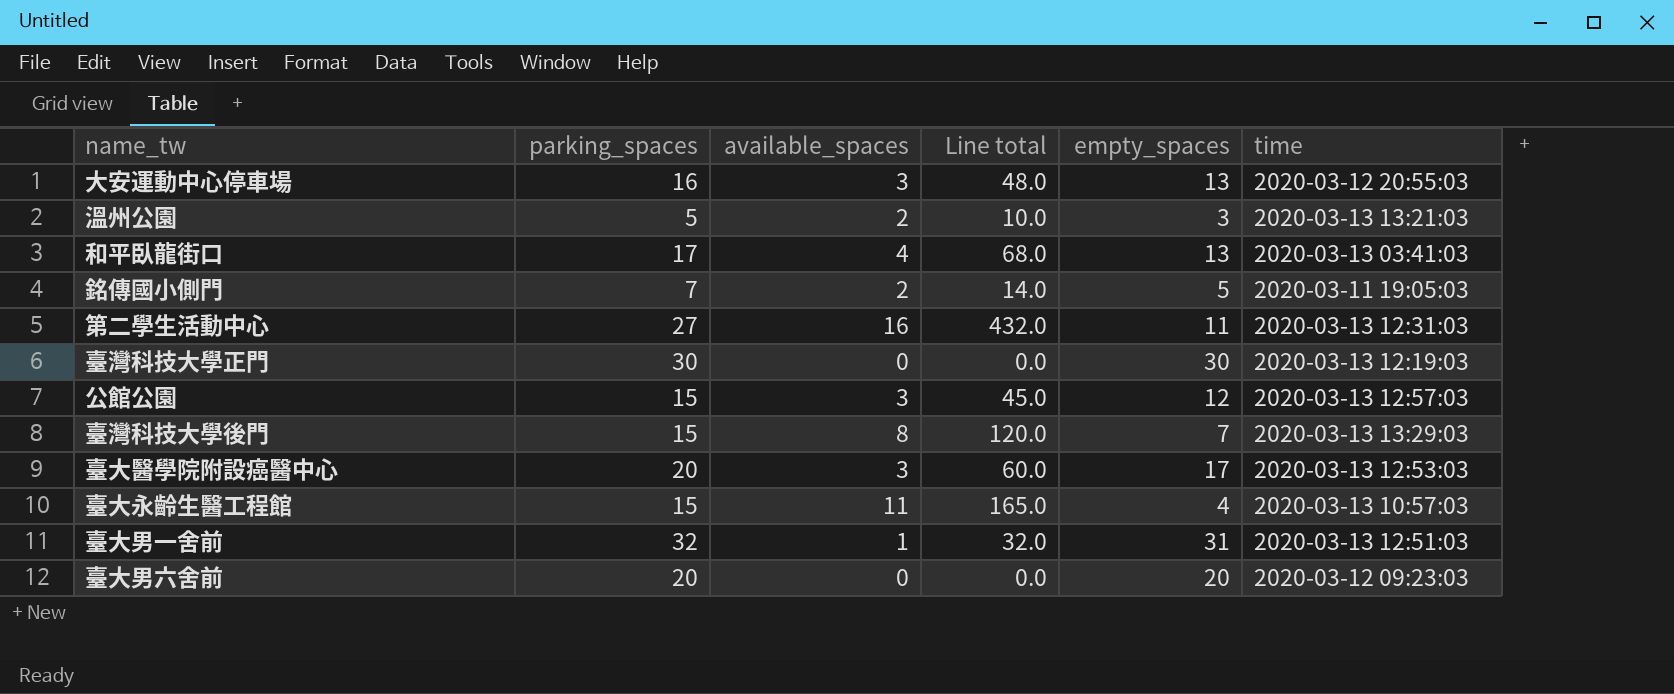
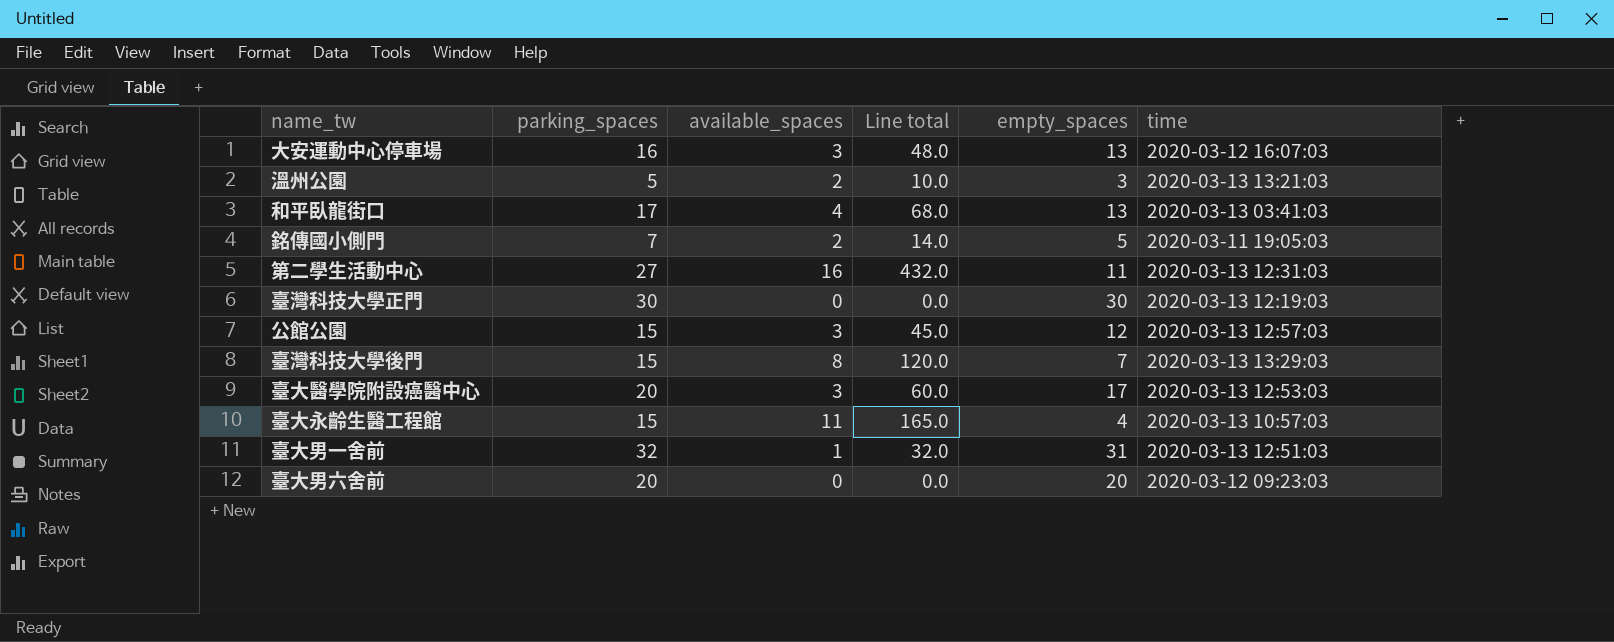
大安運動中心停車場 | time: 2020-03-12 20:55:03 -> 2020-03-12 16:07:03

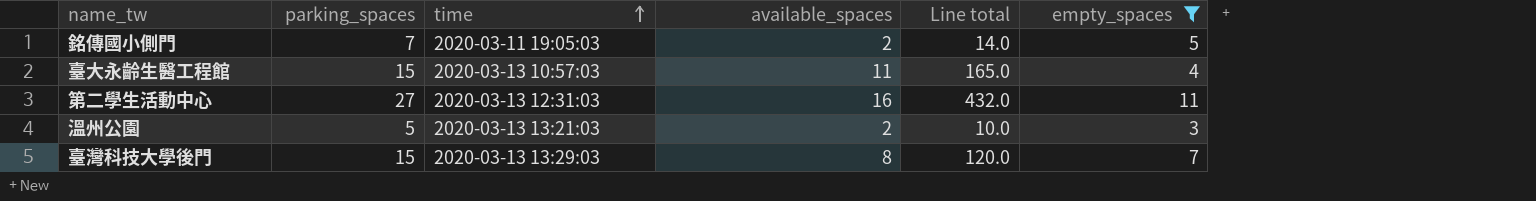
filter: none -> empty_spaces <= 11
row order: none -> time ascending
column time | position: 6 -> 3

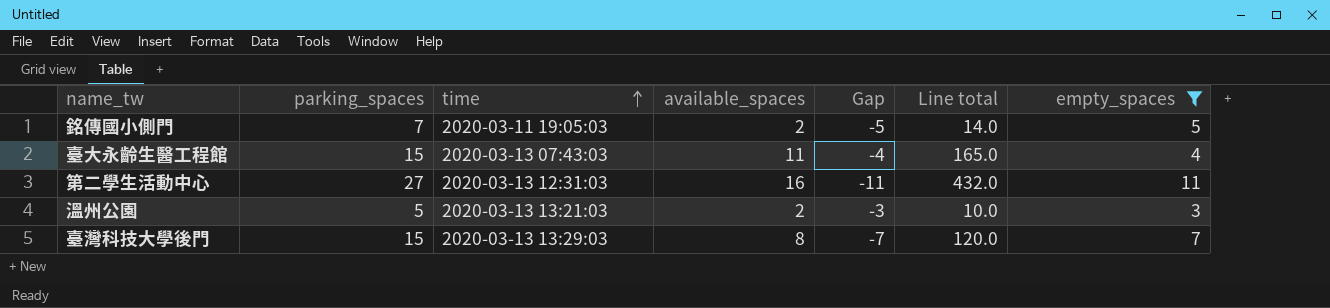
column Gap | formula: none -> [available_spaces] - [parking_spaces]
臺大永齡生醫工程館 | time: 2020-03-13 10:57:03 -> 2020-03-13 07:43:03

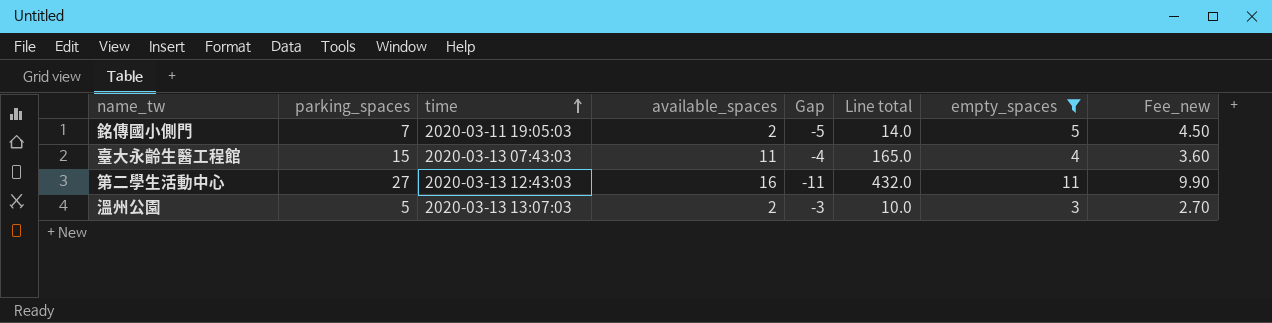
column Fee_new | formula: none -> [empty_spaces] * 0.9
row 臺灣科技大學後門: 15 | 2020-03-13 13:29:03 | 8 | -7 | 120.0 | 7 -> none
第二學生活動中心 | time: 2020-03-13 12:31:03 -> 2020-03-13 12:43:03
溫州公園 | time: 2020-03-13 13:21:03 -> 2020-03-13 13:07:03

